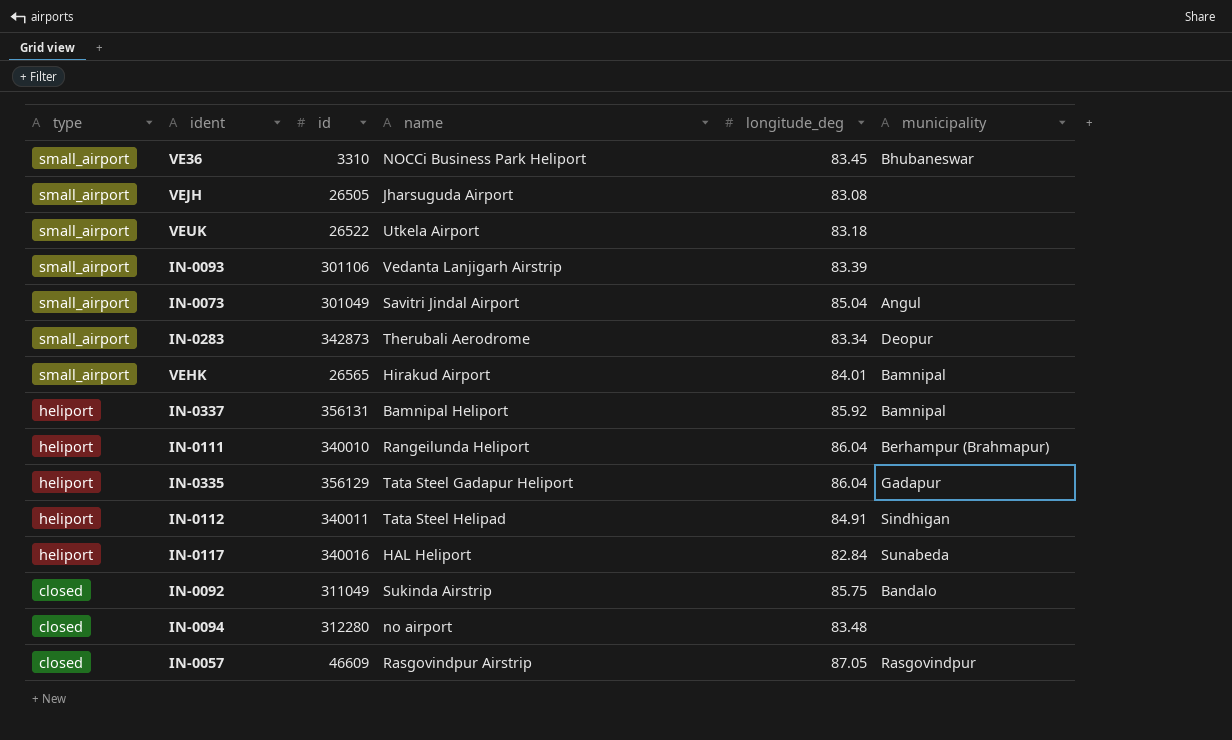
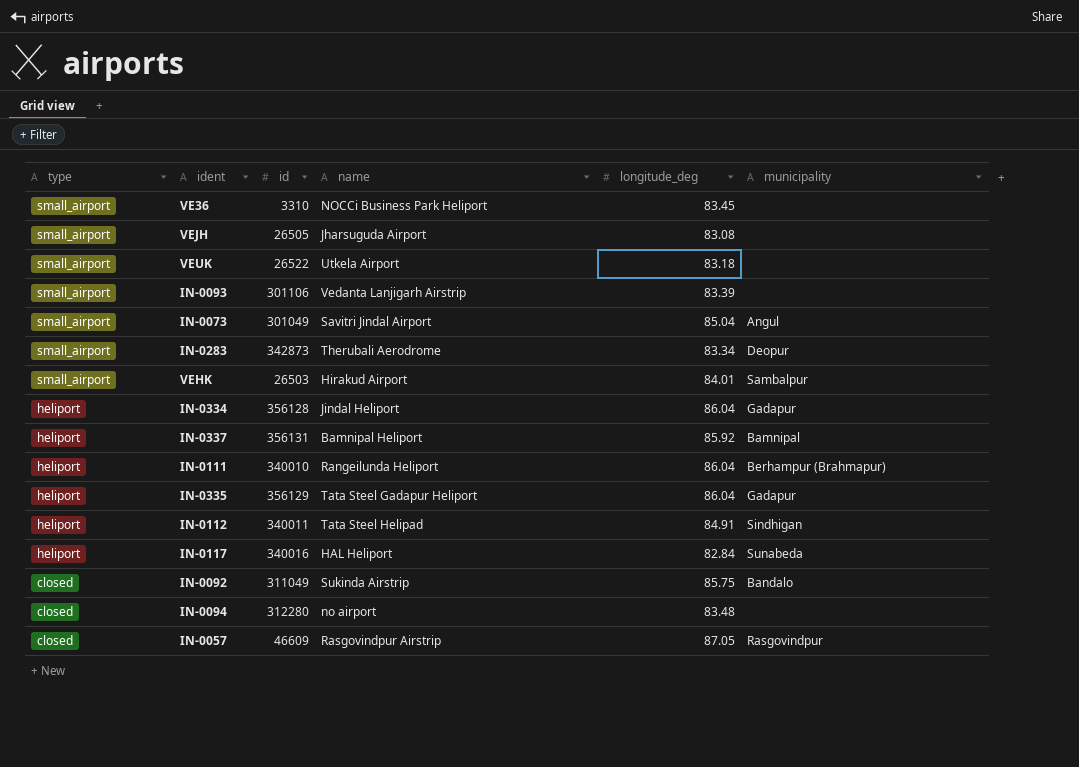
VE36 | municipality: Bhubaneswar -> none
VEHK | id: 26565 -> 26503
VEHK | municipality: Bamnipal -> Sambalpur
row IN-0334: none -> heliport | 356128 | Jindal Heliport | 86.04 | Gadapur

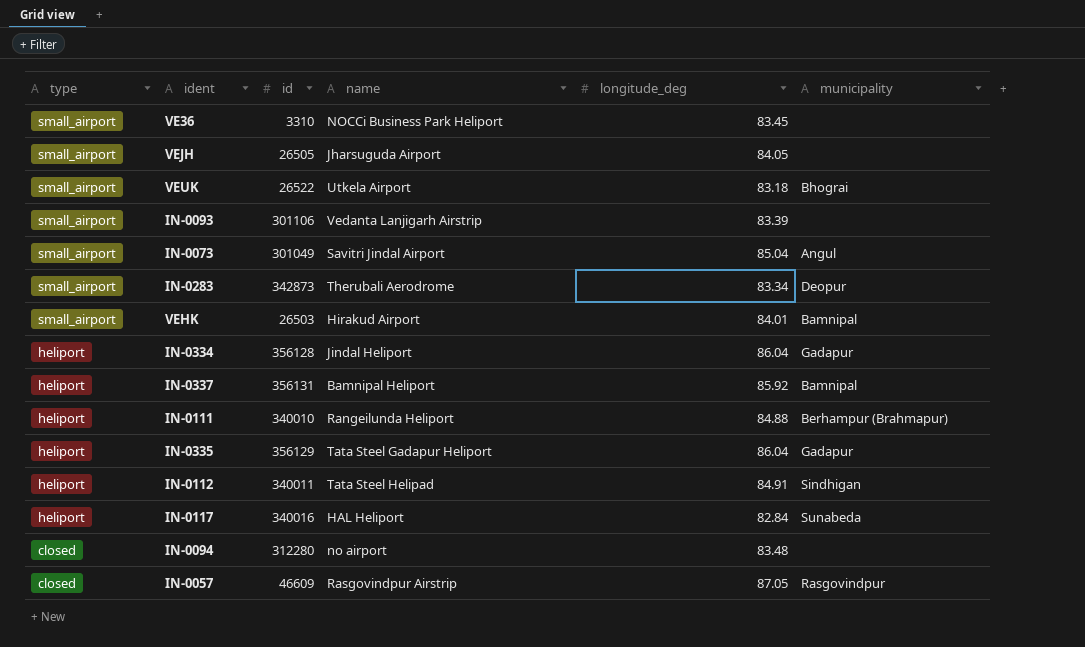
row IN-0092: closed | 311049 | Sukinda Airstrip | 85.75 | Bandalo -> none
VEJH | longitude_deg: 83.08 -> 84.05
VEUK | municipality: none -> Bhograi
VEHK | municipality: Sambalpur -> Bamnipal
IN-0111 | longitude_deg: 86.04 -> 84.88

